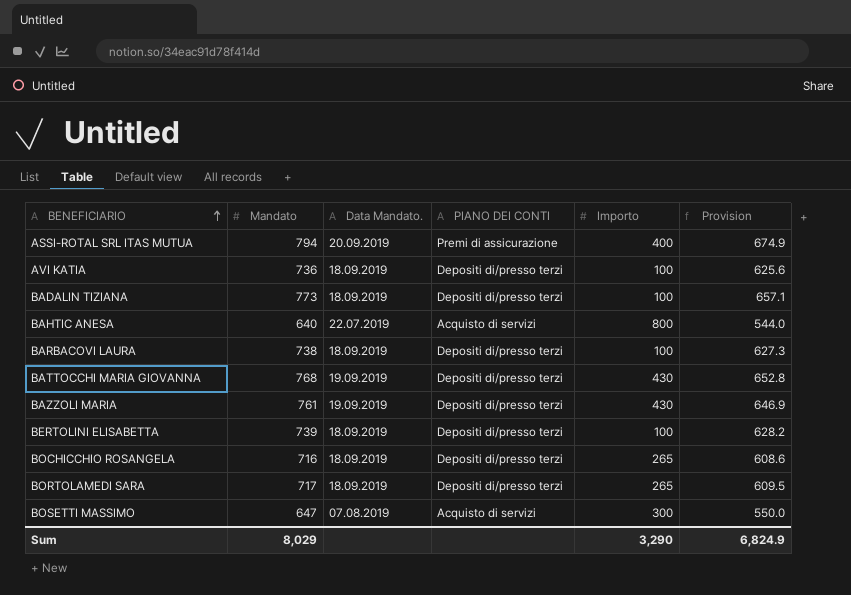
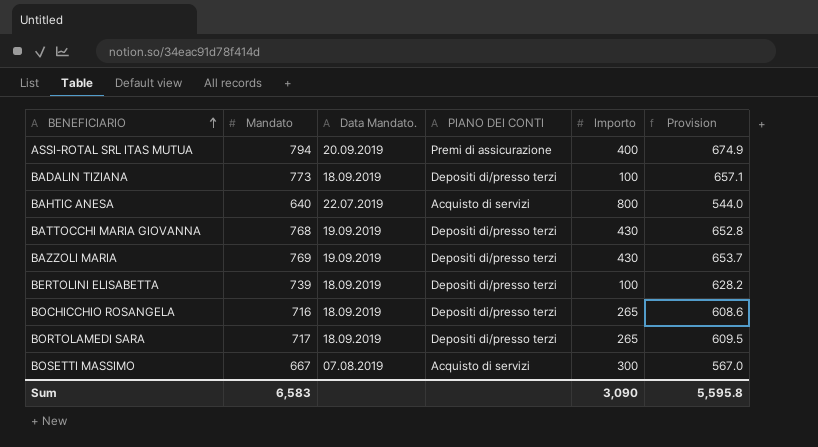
row AVI KATIA: 736 | 18.09.2019 | Depositi di/presso terzi | 100 | 625.6 -> none
row BARBACOVI LAURA: 738 | 18.09.2019 | Depositi di/presso terzi | 100 | 627.3 -> none
BAZZOLI MARIA | Mandato: 761 -> 769
BAZZOLI MARIA | Provision: 646.9 -> 653.7
BOSETTI MASSIMO | Mandato: 647 -> 667
BOSETTI MASSIMO | Provision: 550.0 -> 567.0
Sum | Mandato: 8,029 -> 6,583
Sum | Importo: 3,290 -> 3,090
Sum | Provision: 6,824.9 -> 5,595.8

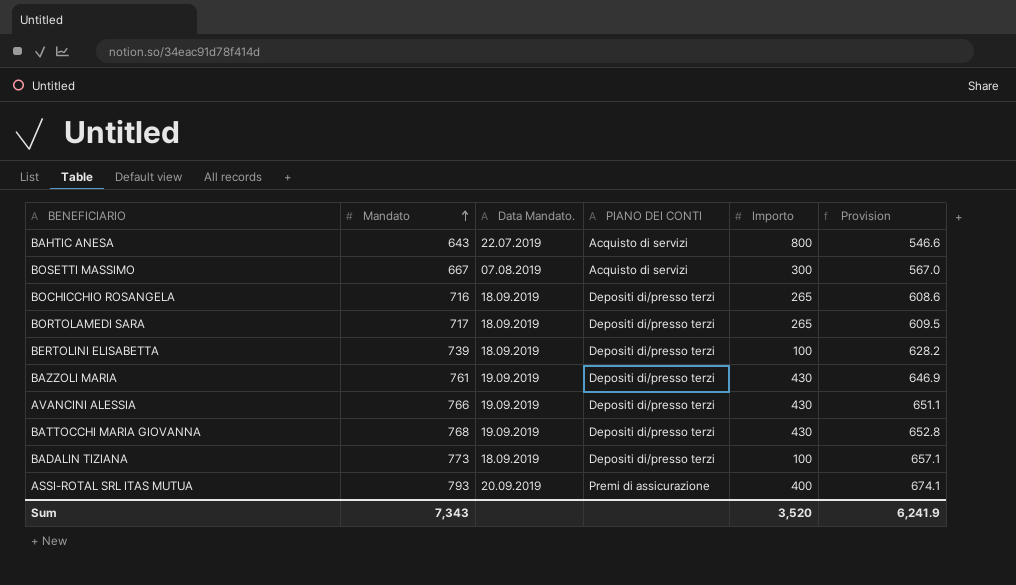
row order: BENEFICIARIO ascending -> Mandato ascending
BAHTIC ANESA | Mandato: 640 -> 643
BAHTIC ANESA | Provision: 544.0 -> 546.6
BAZZOLI MARIA | Mandato: 769 -> 761
BAZZOLI MARIA | Provision: 653.7 -> 646.9
row AVANCINI ALESSIA: none -> 766 | 19.09.2019 | Depositi di/presso terzi | 430 | 651.1
ASSI-ROTAL SRL ITAS MUTUA | Mandato: 794 -> 793
ASSI-ROTAL SRL ITAS MUTUA | Provision: 674.9 -> 674.1
Sum | Mandato: 6,583 -> 7,343
Sum | Importo: 3,090 -> 3,520
Sum | Provision: 5,595.8 -> 6,241.9

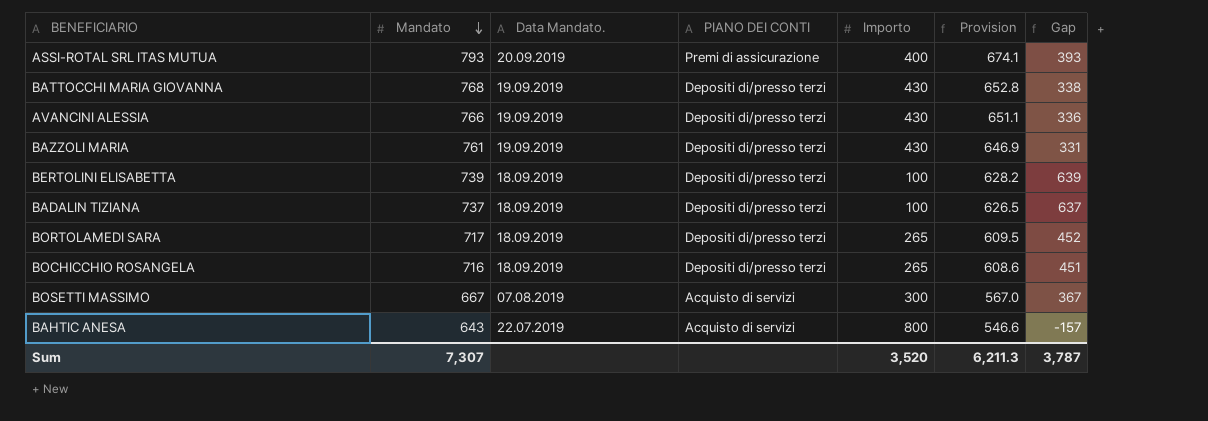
row order: Mandato ascending -> Mandato descending
column Gap | formula: none -> [Mandato] - [Importo]
BADALIN TIZIANA | Mandato: 773 -> 737
BADALIN TIZIANA | Provision: 657.1 -> 626.5
Sum | Mandato: 7,343 -> 7,307
Sum | Provision: 6,241.9 -> 6,211.3

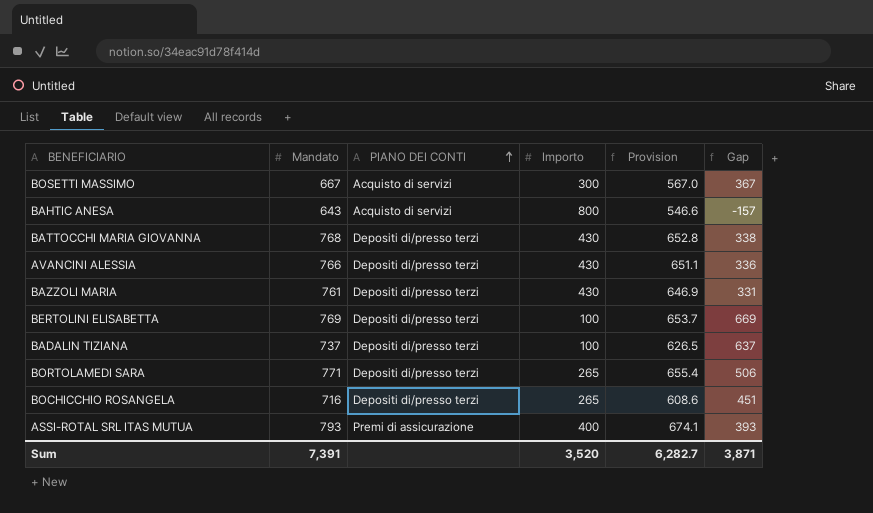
row order: Mandato descending -> PIANO DEI CONTI ascending
column Data Mandato. | position: 3 -> none
BERTOLINI ELISABETTA | Mandato: 739 -> 769
BERTOLINI ELISABETTA | Provision: 628.2 -> 653.7
BERTOLINI ELISABETTA | Gap: 639 -> 669
BORTOLAMEDI SARA | Mandato: 717 -> 771
BORTOLAMEDI SARA | Provision: 609.5 -> 655.4
BORTOLAMEDI SARA | Gap: 452 -> 506
Sum | Mandato: 7,307 -> 7,391
Sum | Provision: 6,211.3 -> 6,282.7
Sum | Gap: 3,787 -> 3,871

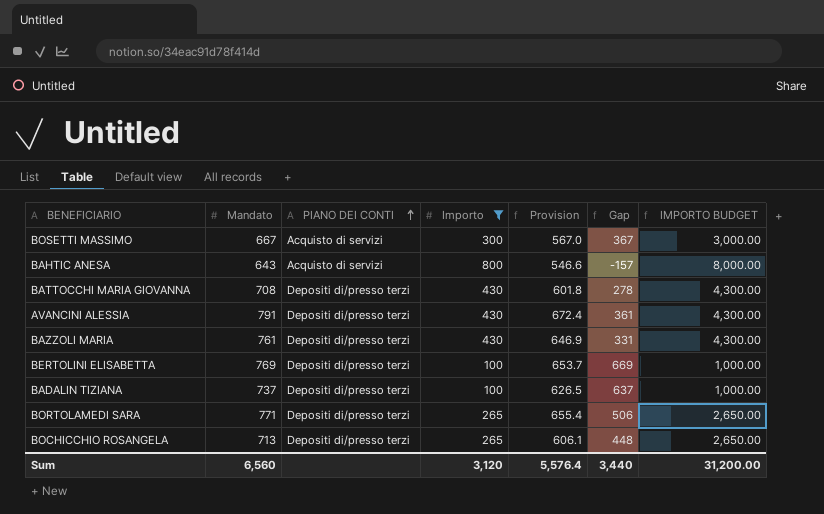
filter: none -> Importo != 400
column IMPORTO BUDGET | formula: none -> [Importo] * 10
BATTOCCHI MARIA GIOVANNA | Mandato: 768 -> 708
BATTOCCHI MARIA GIOVANNA | Provision: 652.8 -> 601.8
BATTOCCHI MARIA GIOVANNA | Gap: 338 -> 278
AVANCINI ALESSIA | Mandato: 766 -> 791
AVANCINI ALESSIA | Provision: 651.1 -> 672.4
AVANCINI ALESSIA | Gap: 336 -> 361
BOCHICCHIO ROSANGELA | Mandato: 716 -> 713
BOCHICCHIO ROSANGELA | Provision: 608.6 -> 606.1
BOCHICCHIO ROSANGELA | Gap: 451 -> 448
Sum | Mandato: 7,391 -> 6,560
Sum | Importo: 3,520 -> 3,120
Sum | Provision: 6,282.7 -> 5,576.4
Sum | Gap: 3,871 -> 3,440

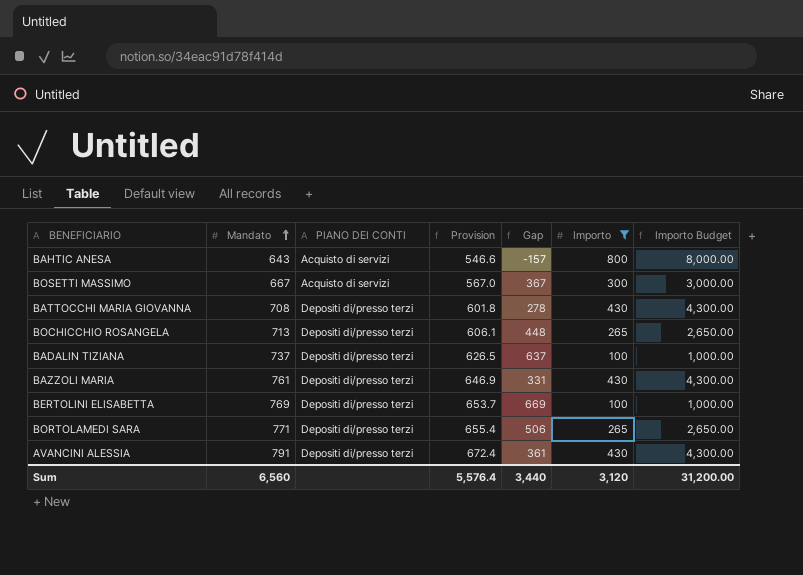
row order: PIANO DEI CONTI ascending -> Mandato ascending
column Importo | position: 4 -> 6
column name: IMPORTO BUDGET -> Importo Budget

